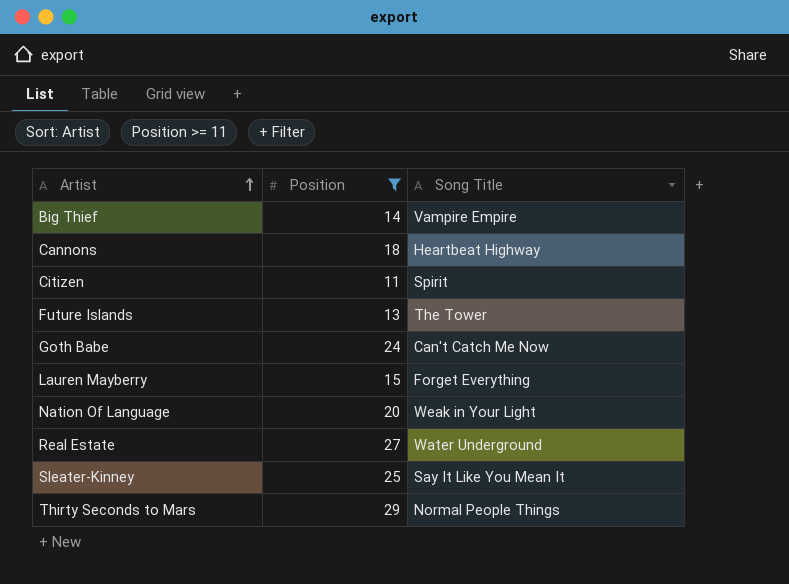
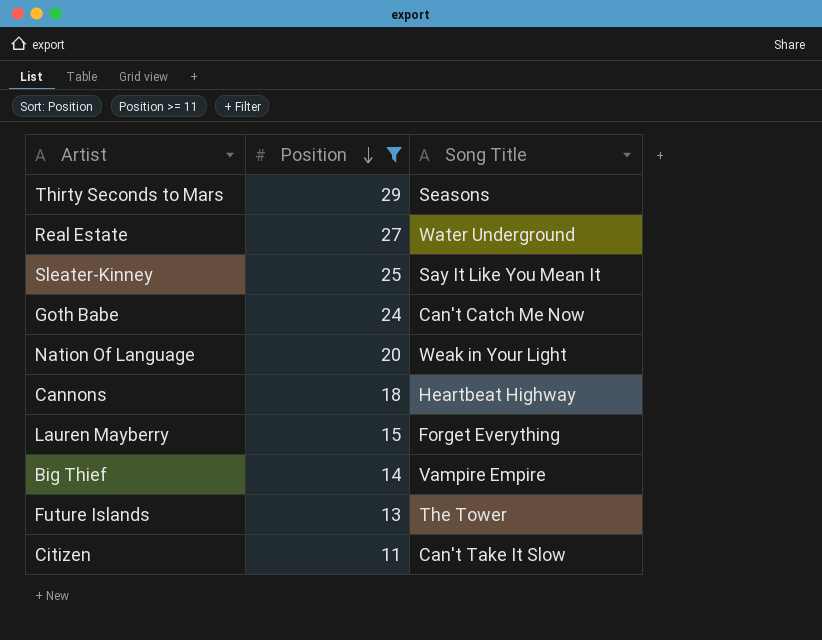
row order: Artist ascending -> Position descending
Thirty Seconds to Mars | Song Title: Normal People Things -> Seasons
Citizen | Song Title: Spirit -> Can't Take It Slow

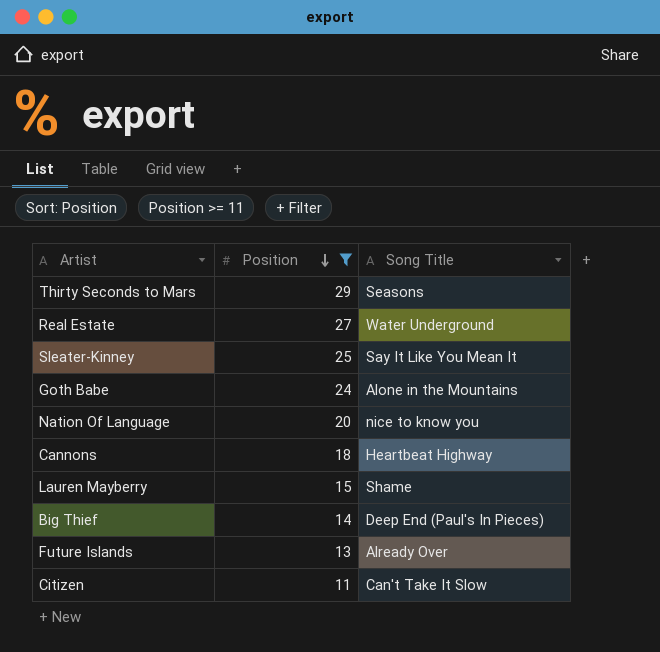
Goth Babe | Song Title: Can't Catch Me Now -> Alone in the Mountains
Nation Of Language | Song Title: Weak in Your Light -> nice to know you
Lauren Mayberry | Song Title: Forget Everything -> Shame
Big Thief | Song Title: Vampire Empire -> Deep End (Paul's In Pieces)
Future Islands | Song Title: The Tower -> Already Over

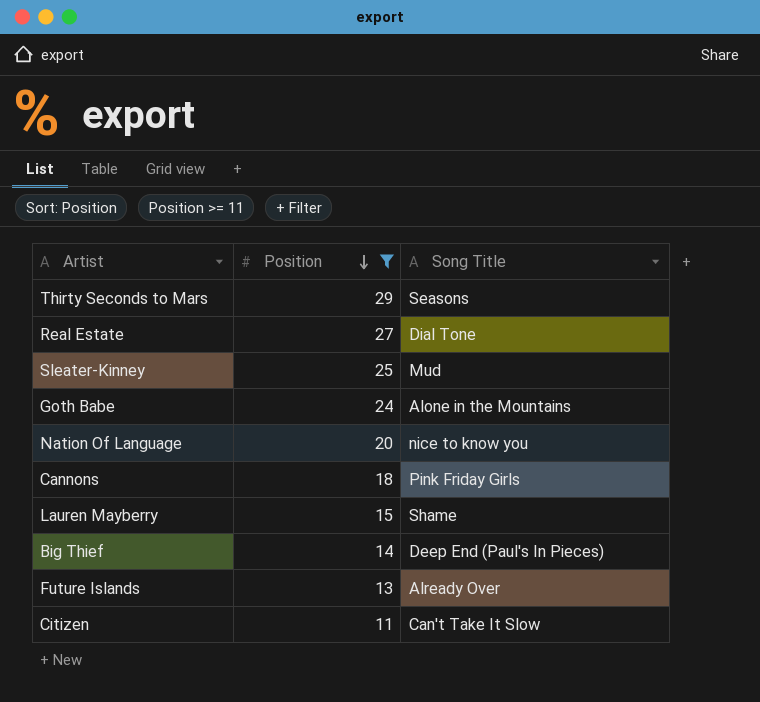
Real Estate | Song Title: Water Underground -> Dial Tone
Sleater-Kinney | Song Title: Say It Like You Mean It -> Mud
Cannons | Song Title: Heartbeat Highway -> Pink Friday Girls

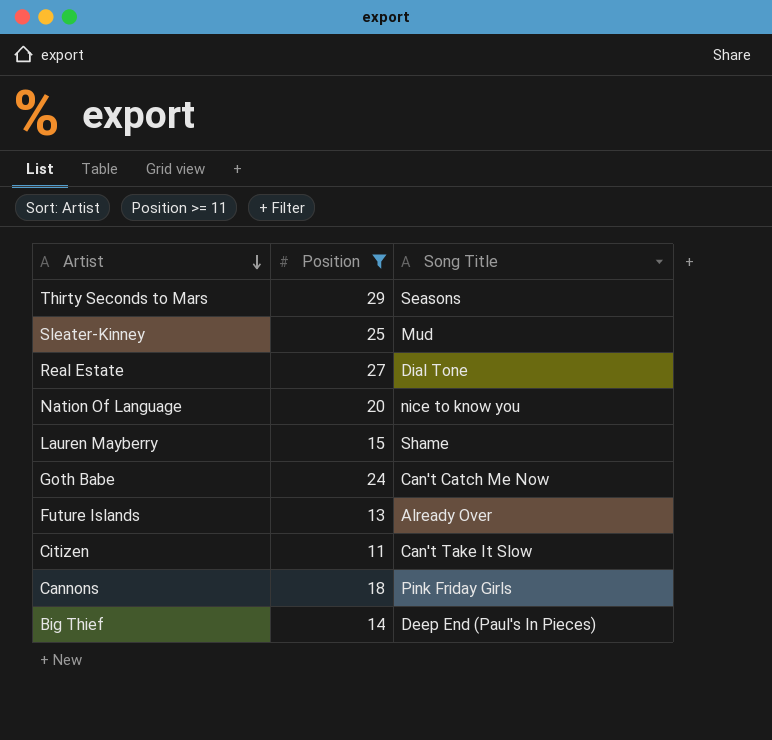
row order: Position descending -> Artist descending
Goth Babe | Song Title: Alone in the Mountains -> Can't Catch Me Now

